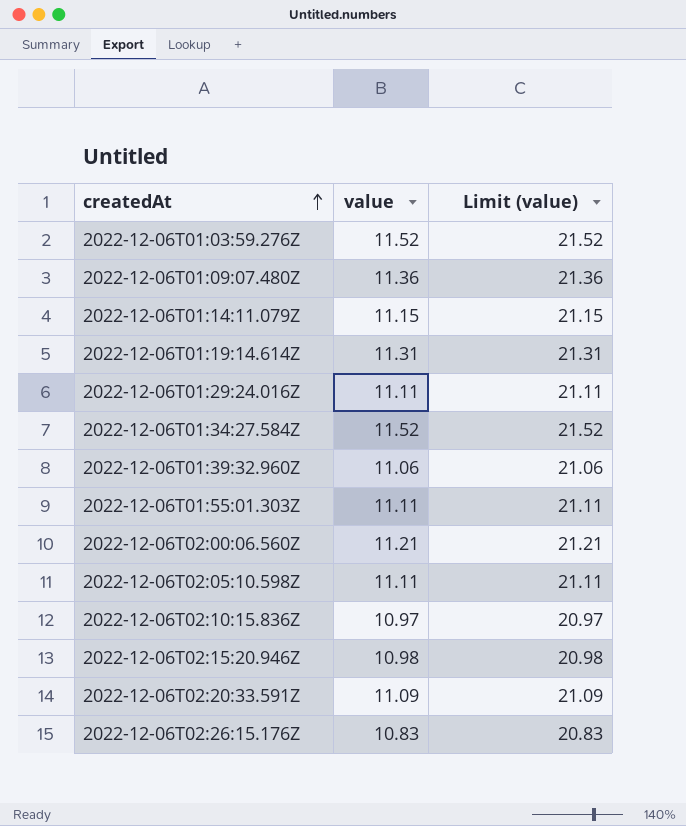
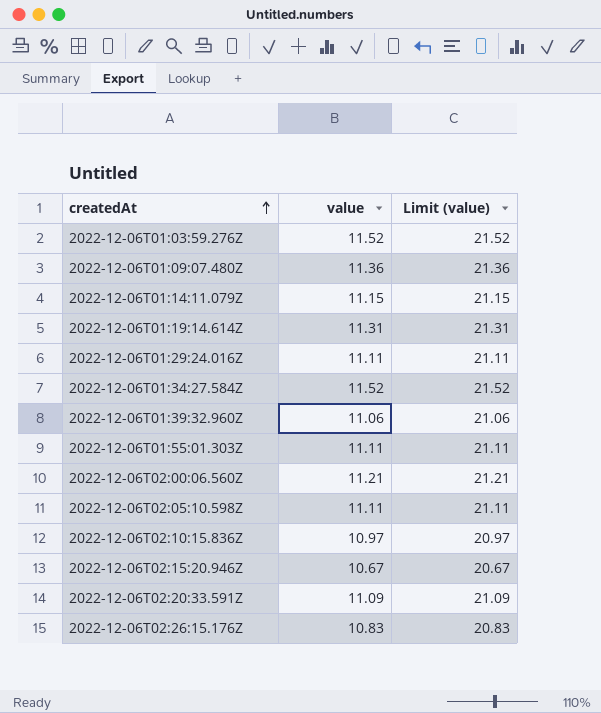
2022-12-06T02:15:20.946Z | value: 10.98 -> 10.67
2022-12-06T02:15:20.946Z | Limit (value): 20.98 -> 20.67

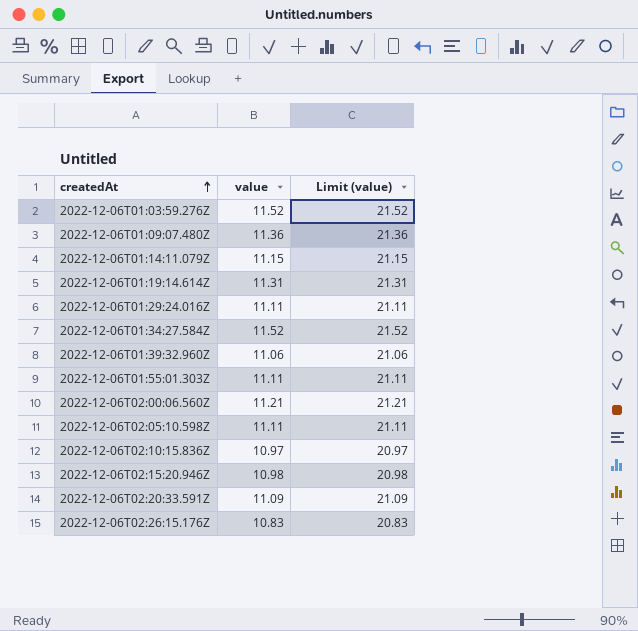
2022-12-06T02:15:20.946Z | value: 10.67 -> 10.98
2022-12-06T02:15:20.946Z | Limit (value): 20.67 -> 20.98

